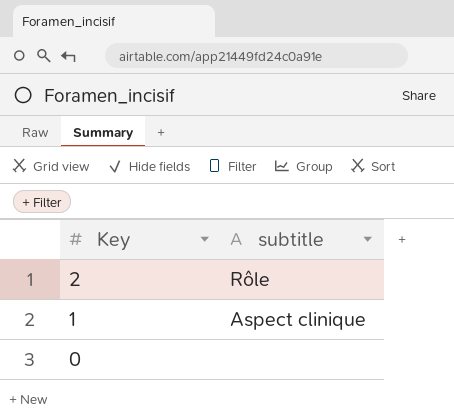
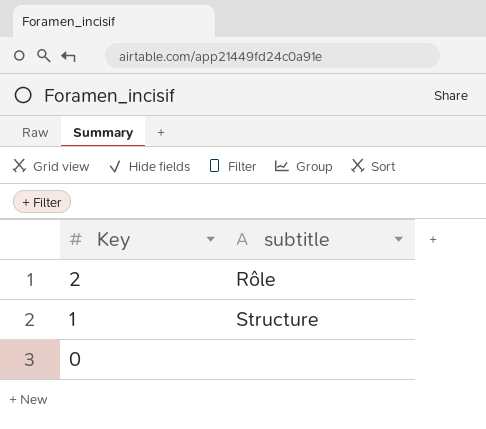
1 | subtitle: Aspect clinique -> Structure

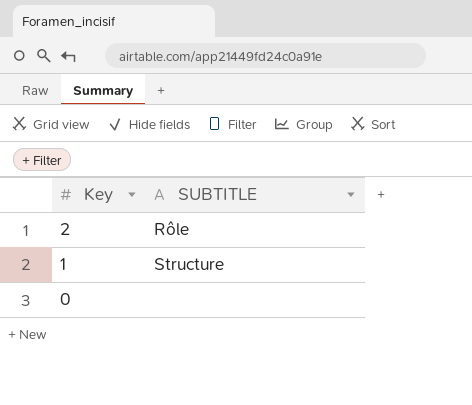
column name: subtitle -> SUBTITLE

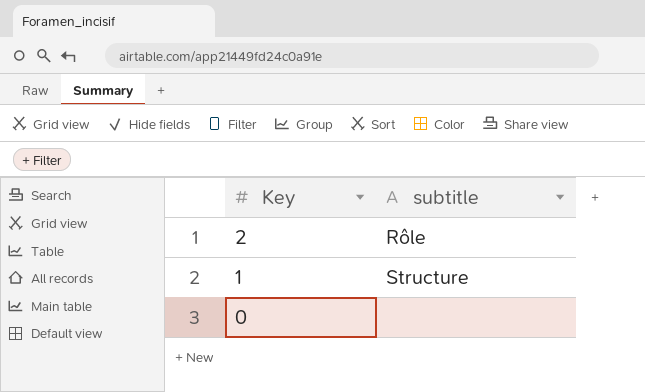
column name: SUBTITLE -> subtitle

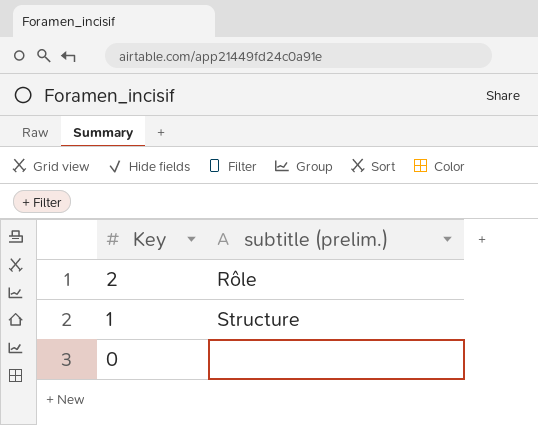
column name: subtitle -> subtitle (prelim.)

